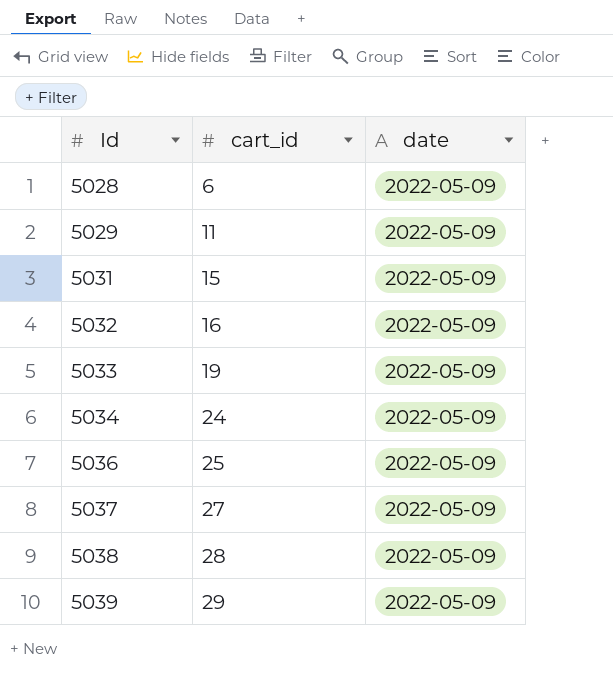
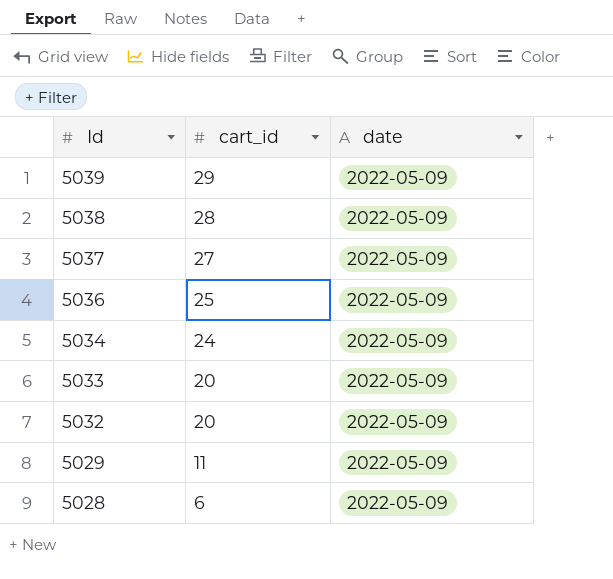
row order: Id ascending -> Id descending
row 5031: 15 | 2022-05-09 -> none
5033 | cart_id: 19 -> 20
5032 | cart_id: 16 -> 20

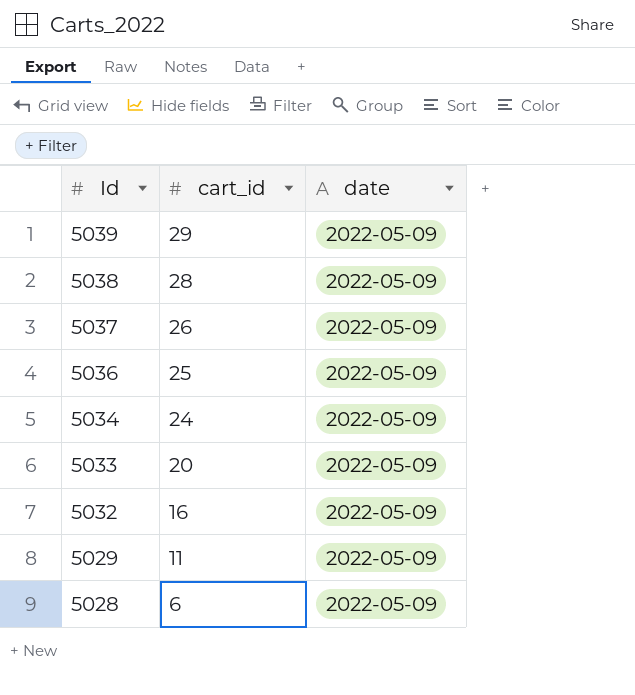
5037 | cart_id: 27 -> 26
5032 | cart_id: 20 -> 16

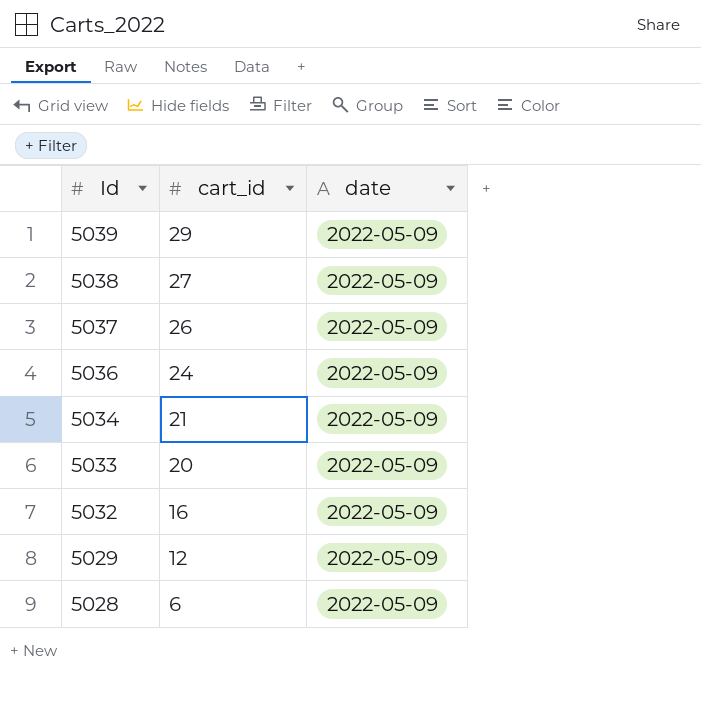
5038 | cart_id: 28 -> 27
5036 | cart_id: 25 -> 24
5034 | cart_id: 24 -> 21
5029 | cart_id: 11 -> 12

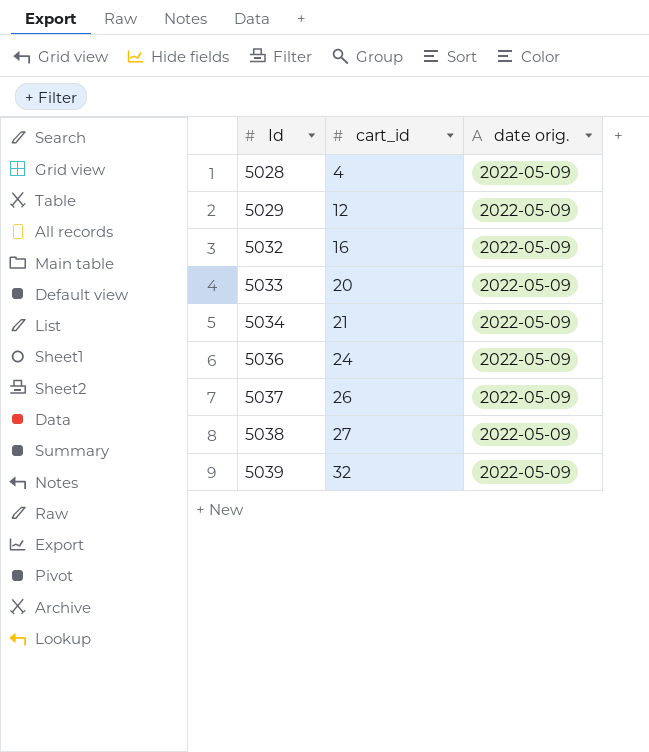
row order: Id descending -> Id ascending
column name: date -> date orig.
5028 | cart_id: 6 -> 4
5039 | cart_id: 29 -> 32

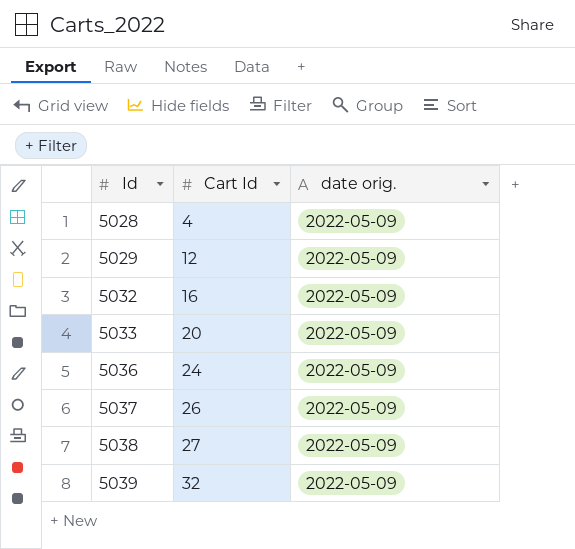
column name: cart_id -> Cart Id
row 5034: 21 | 2022-05-09 -> none

